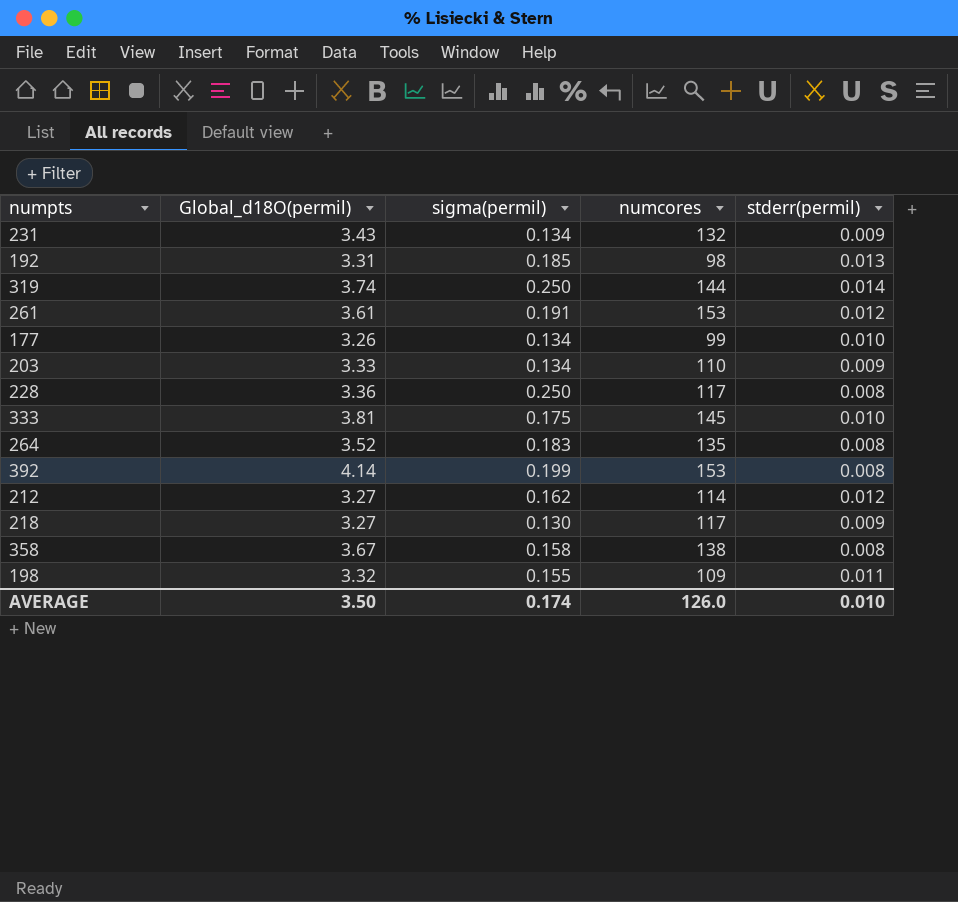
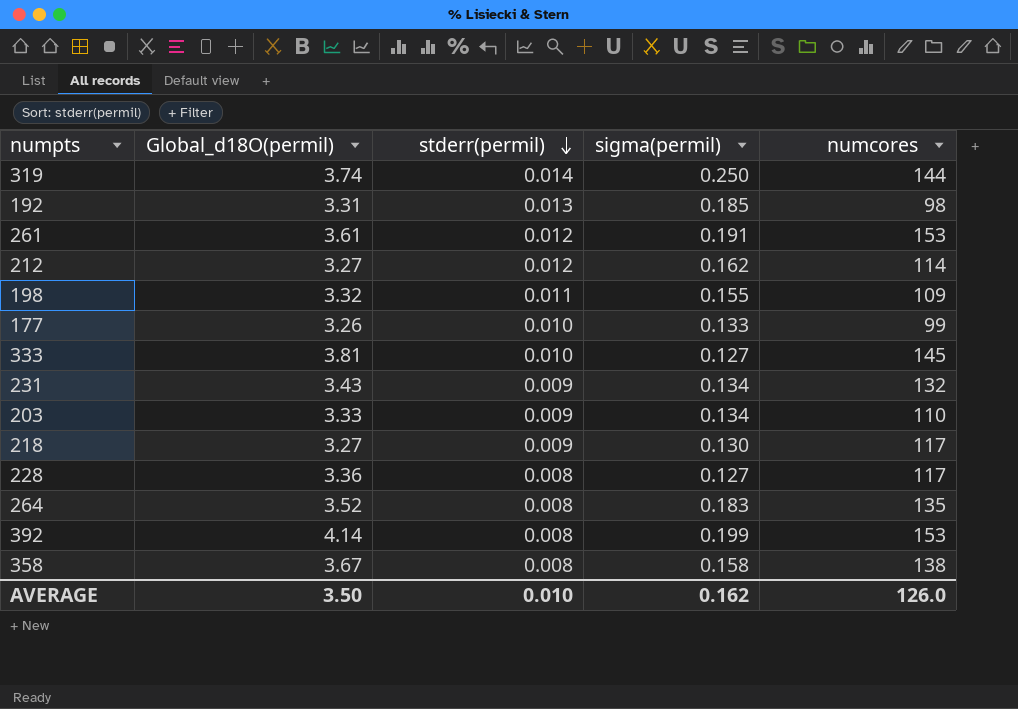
row order: none -> stderr(permil) descending
column stderr(permil) | position: 5 -> 3
177 | sigma(permil): 0.134 -> 0.133
333 | sigma(permil): 0.175 -> 0.127
228 | sigma(permil): 0.250 -> 0.127
AVERAGE | sigma(permil): 0.174 -> 0.162

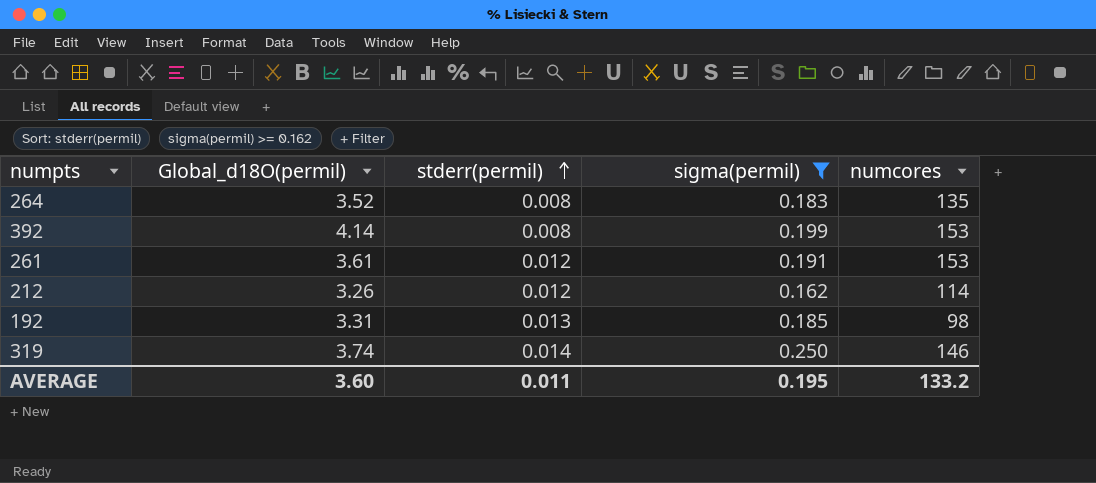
filter: none -> sigma(permil) >= 0.162
row order: stderr(permil) descending -> stderr(permil) ascending
212 | Global_d18O(permil): 3.27 -> 3.26
319 | numcores: 144 -> 146
AVERAGE | Global_d18O(permil): 3.50 -> 3.60
AVERAGE | stderr(permil): 0.010 -> 0.011
AVERAGE | sigma(permil): 0.162 -> 0.195
AVERAGE | numcores: 126.0 -> 133.2

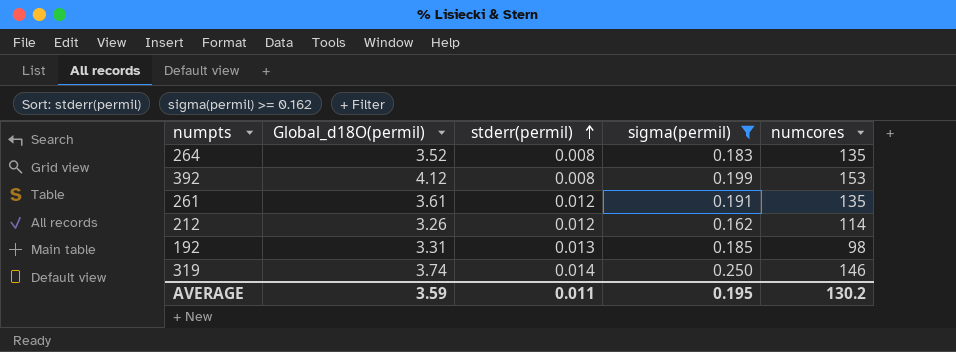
392 | Global_d18O(permil): 4.14 -> 4.12
261 | numcores: 153 -> 135
AVERAGE | Global_d18O(permil): 3.60 -> 3.59
AVERAGE | numcores: 133.2 -> 130.2

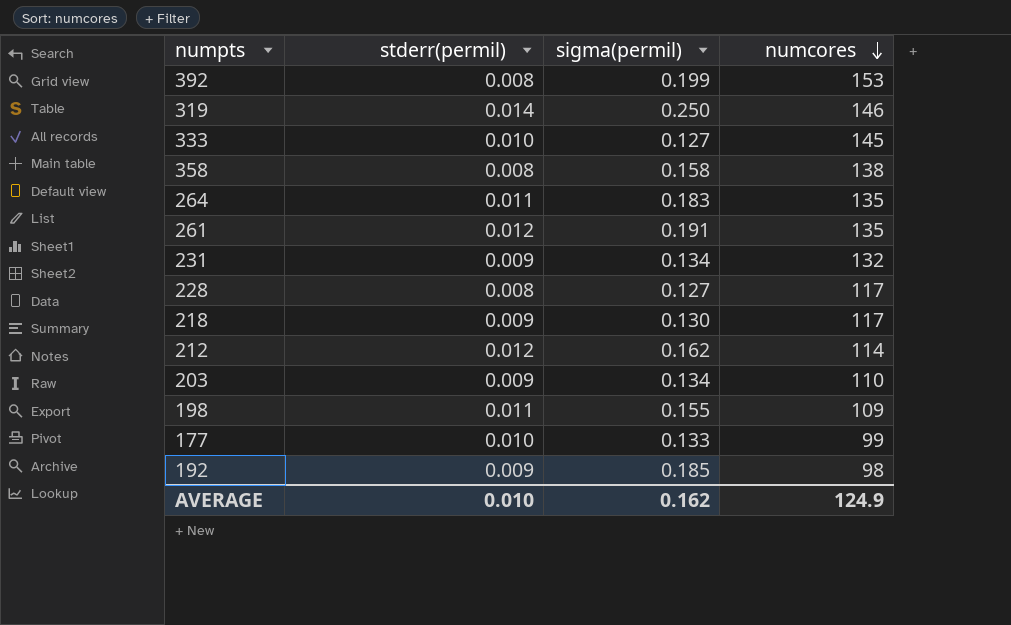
filter: sigma(permil) >= 0.162 -> none
row order: stderr(permil) ascending -> numcores descending
column Global_d18O(permil) | position: 2 -> none
264 | stderr(permil): 0.008 -> 0.011
192 | stderr(permil): 0.013 -> 0.009
AVERAGE | stderr(permil): 0.011 -> 0.010
AVERAGE | sigma(permil): 0.195 -> 0.162
AVERAGE | numcores: 130.2 -> 124.9

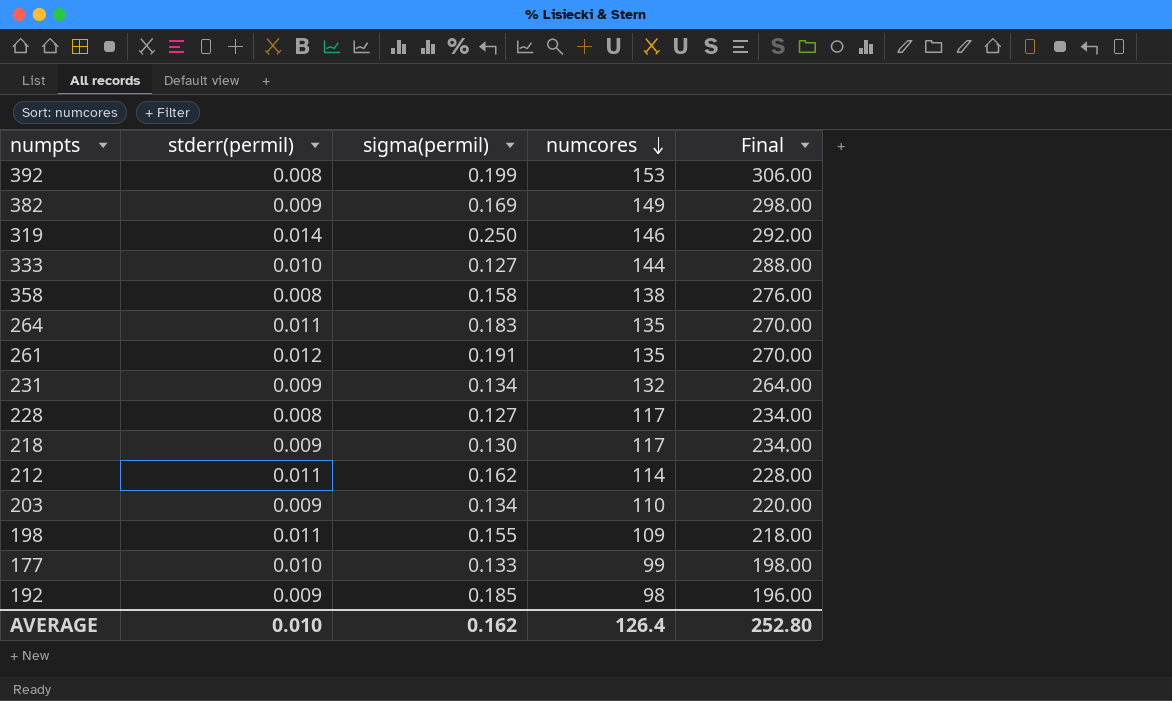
column Final | formula: none -> [numcores] * 2
row 382: none -> 0.009 | 0.169 | 149 | 298.00
333 | numcores: 145 -> 144
212 | stderr(permil): 0.012 -> 0.011
AVERAGE | numcores: 124.9 -> 126.4

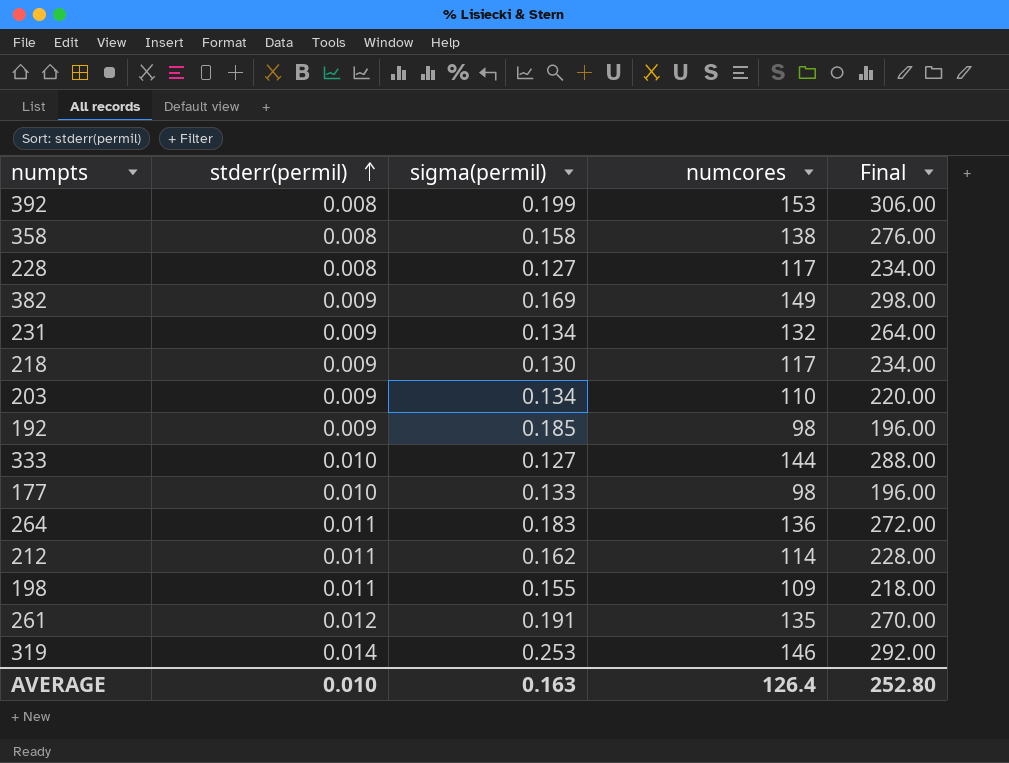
row order: numcores descending -> stderr(permil) ascending
177 | numcores: 99 -> 98
177 | Final: 198.00 -> 196.00
264 | numcores: 135 -> 136
264 | Final: 270.00 -> 272.00
319 | sigma(permil): 0.250 -> 0.253
AVERAGE | sigma(permil): 0.162 -> 0.163

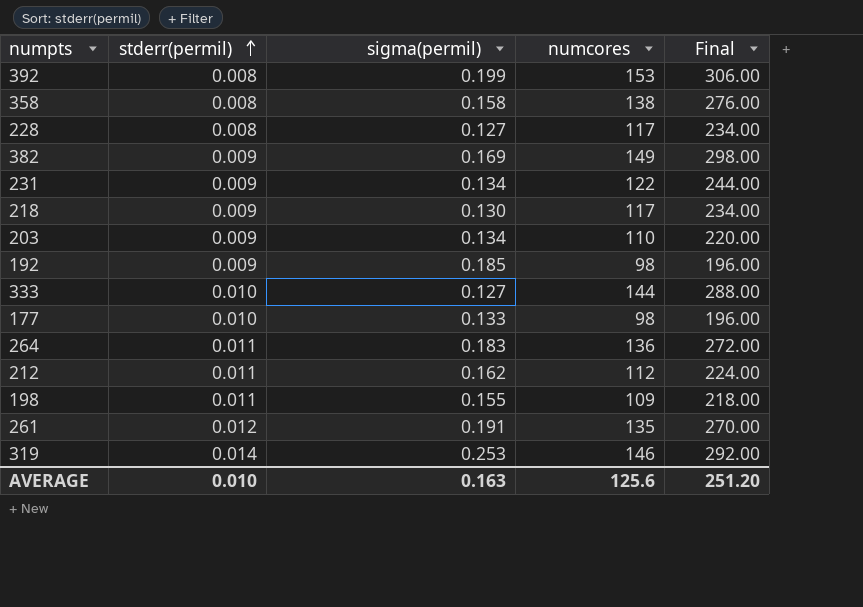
231 | numcores: 132 -> 122
231 | Final: 264.00 -> 244.00
212 | numcores: 114 -> 112
212 | Final: 228.00 -> 224.00
AVERAGE | numcores: 126.4 -> 125.6
AVERAGE | Final: 252.80 -> 251.20

